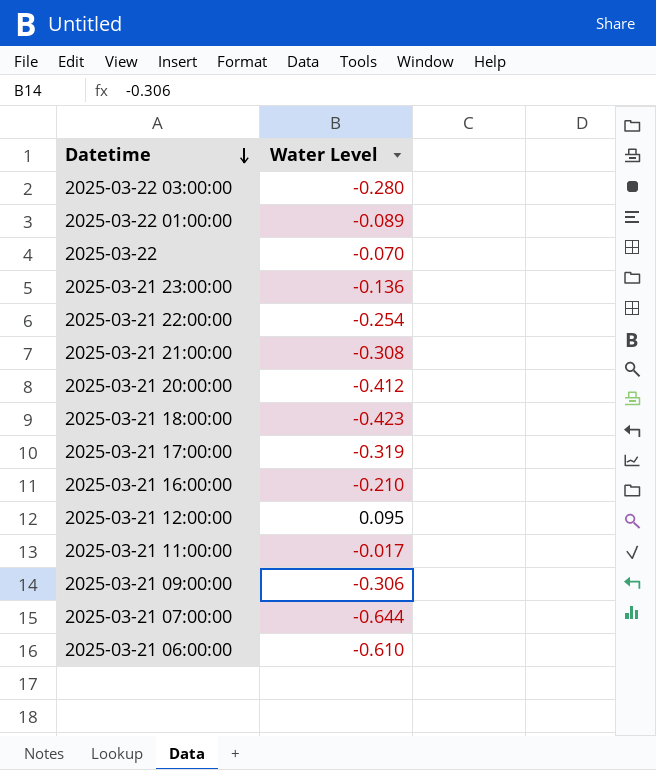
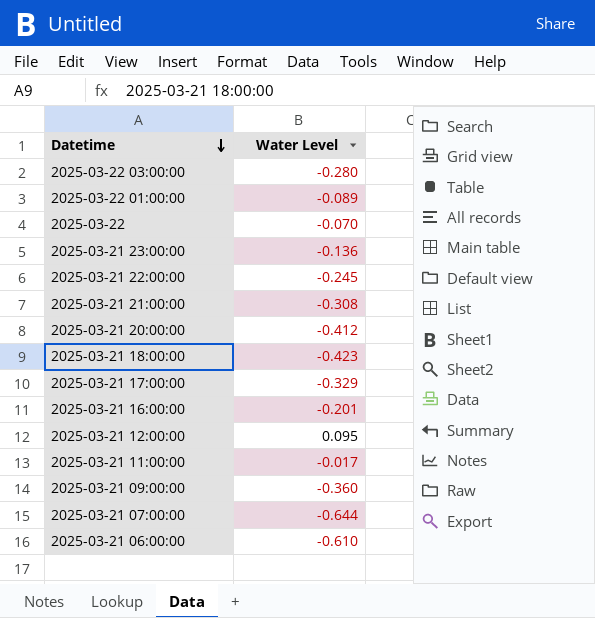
2025-03-21 22:00:00 | Water Level: -0.254 -> -0.245
2025-03-21 17:00:00 | Water Level: -0.319 -> -0.329
2025-03-21 16:00:00 | Water Level: -0.210 -> -0.201
2025-03-21 09:00:00 | Water Level: -0.306 -> -0.360

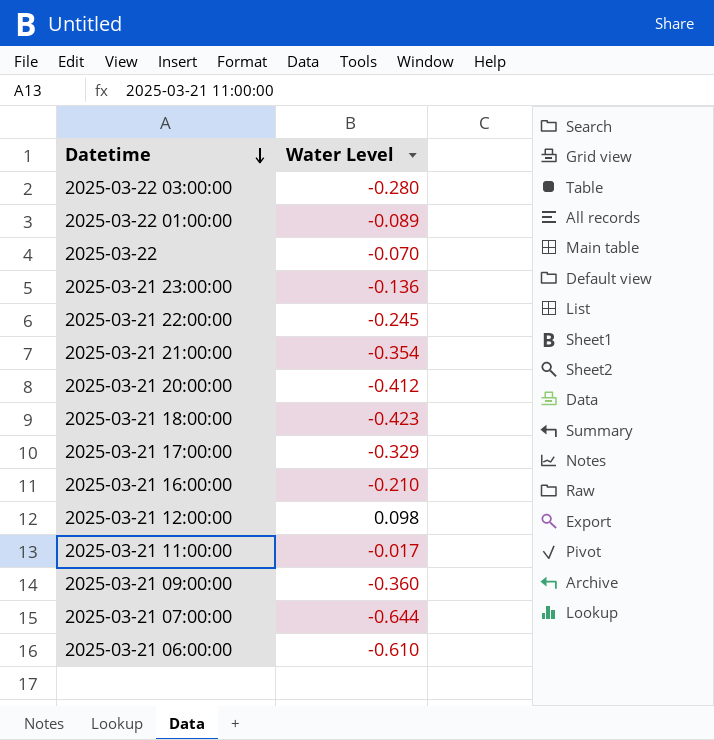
2025-03-21 21:00:00 | Water Level: -0.308 -> -0.354
2025-03-21 16:00:00 | Water Level: -0.201 -> -0.210
2025-03-21 12:00:00 | Water Level: 0.095 -> 0.098

